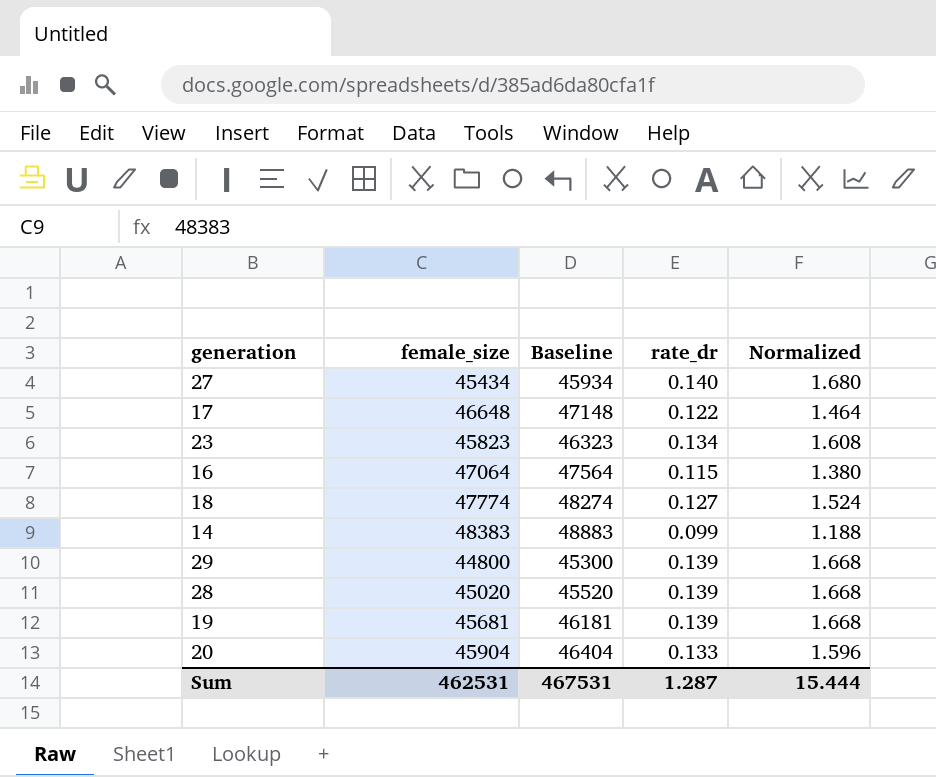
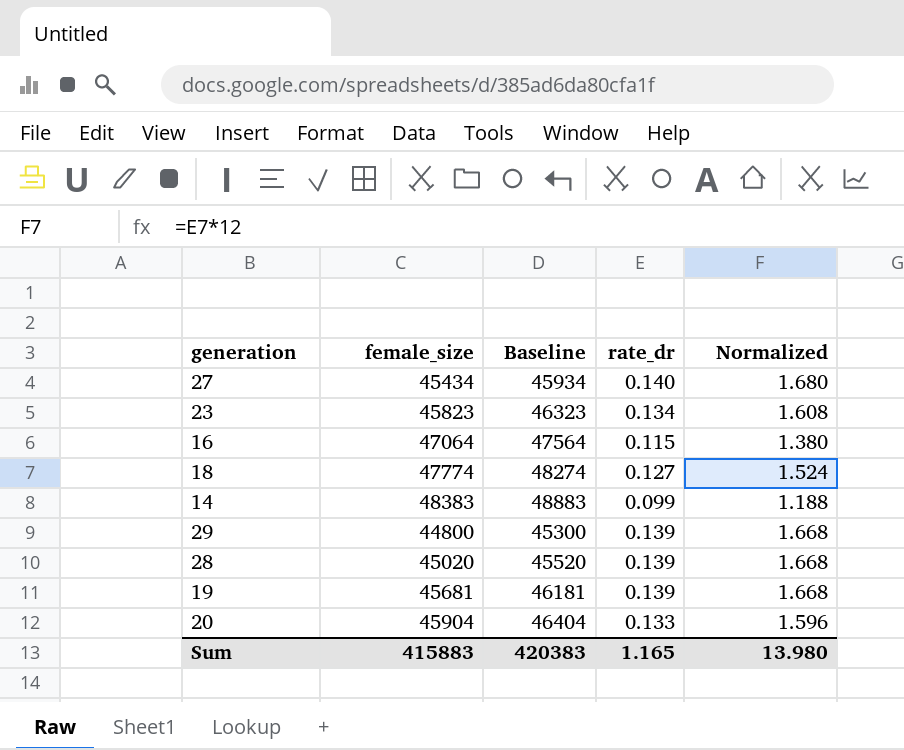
row 17: 46648 | 47148 | 0.122 | 1.464 -> none
Sum | female_size: 462531 -> 415883
Sum | Baseline: 467531 -> 420383
Sum | rate_dr: 1.287 -> 1.165
Sum | Normalized: 15.444 -> 13.980

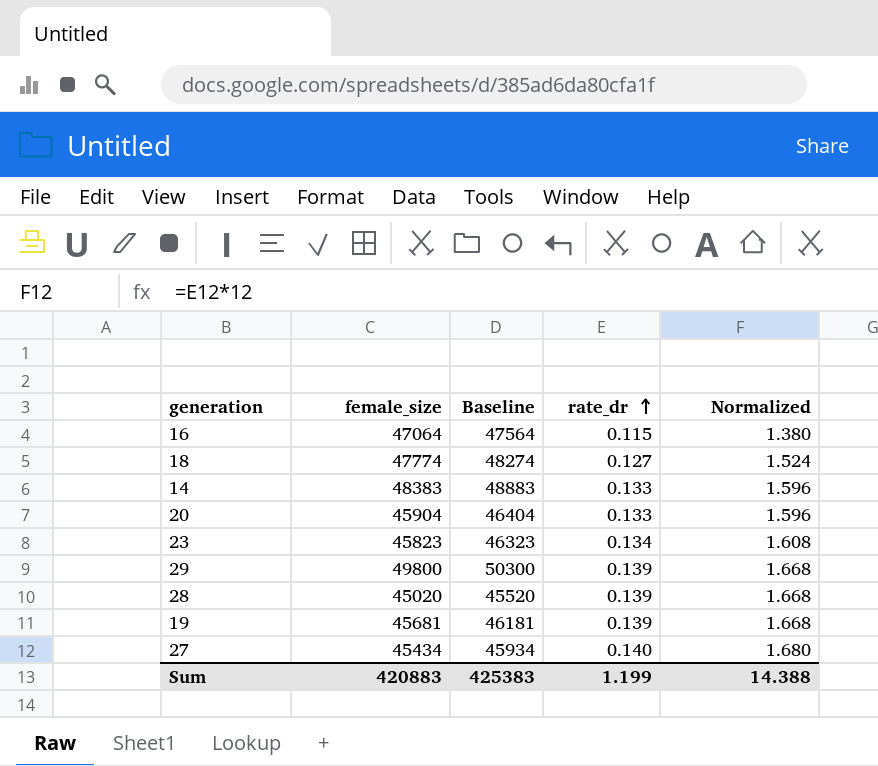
row order: none -> rate_dr ascending
14 | rate_dr: 0.099 -> 0.133
14 | Normalized: 1.188 -> 1.596
29 | female_size: 44800 -> 49800
29 | Baseline: 45300 -> 50300
Sum | female_size: 415883 -> 420883
Sum | Baseline: 420383 -> 425383
Sum | rate_dr: 1.165 -> 1.199
Sum | Normalized: 13.980 -> 14.388

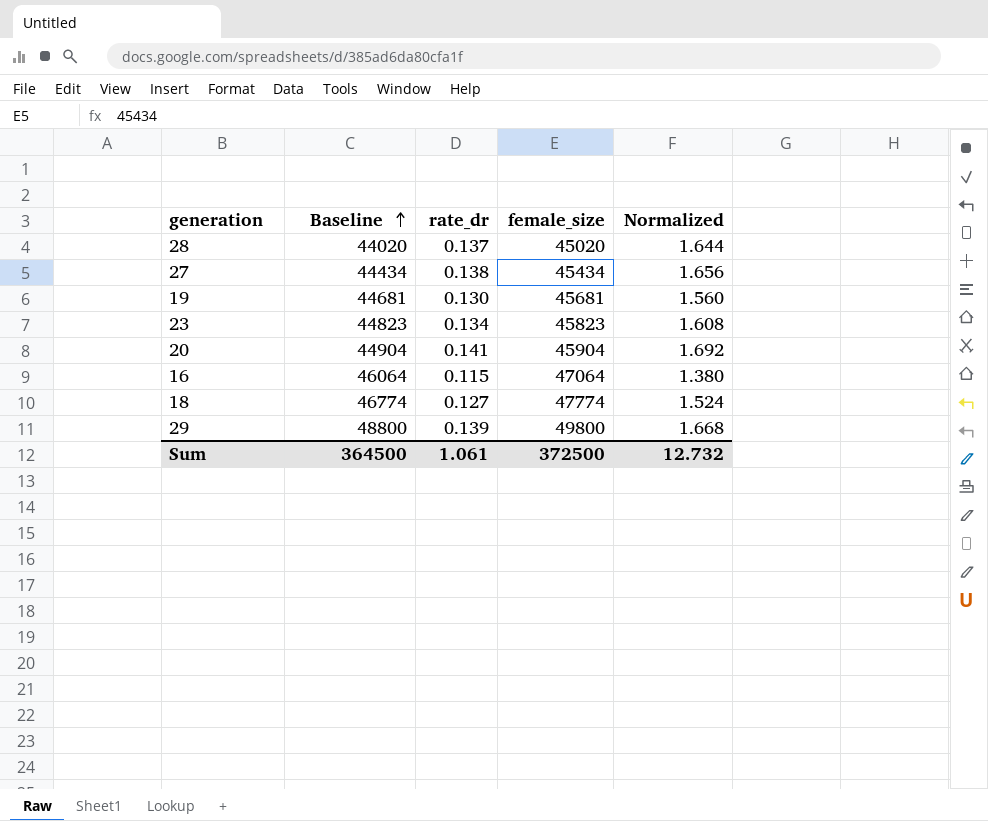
row order: rate_dr ascending -> Baseline ascending
column Baseline | formula: [female_size] + 500 -> [female_size] - 1000
column female_size | position: 2 -> 4
row 14: 48383 | 48883 | 0.133 | 1.596 -> none
28 | rate_dr: 0.139 -> 0.137
28 | Normalized: 1.668 -> 1.644
27 | rate_dr: 0.140 -> 0.138
27 | Normalized: 1.680 -> 1.656
19 | rate_dr: 0.139 -> 0.130
19 | Normalized: 1.668 -> 1.560
20 | rate_dr: 0.133 -> 0.141
20 | Normalized: 1.596 -> 1.692
Sum | Baseline: 425383 -> 364500
Sum | rate_dr: 1.199 -> 1.061
Sum | female_size: 420883 -> 372500
Sum | Normalized: 14.388 -> 12.732

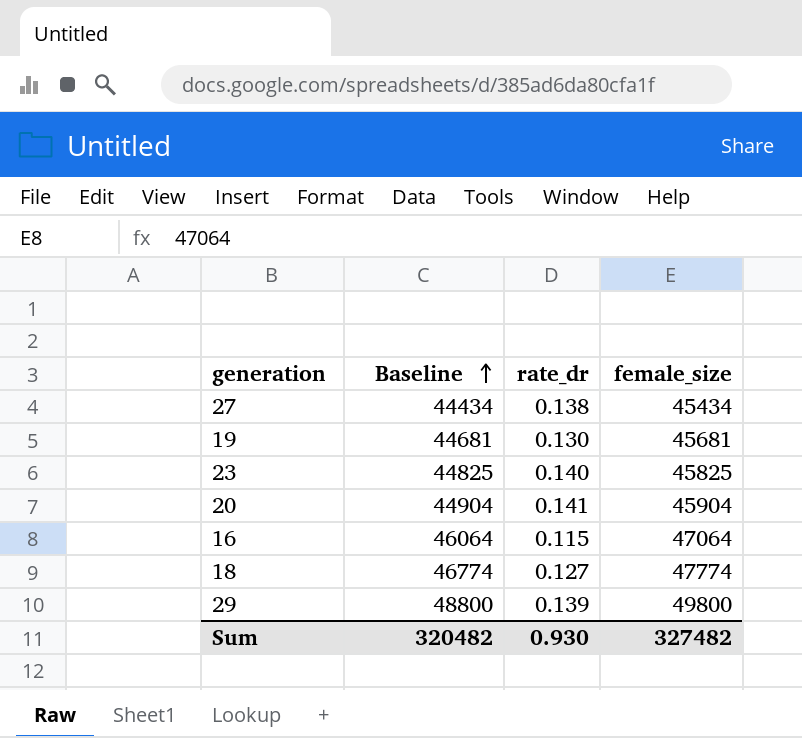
column Normalized | formula: [rate_dr] * 12 -> none
row 28: 44020 | 0.137 | 45020 | 1.644 -> none
23 | Baseline: 44823 -> 44825
23 | rate_dr: 0.134 -> 0.140
23 | female_size: 45823 -> 45825
Sum | Baseline: 364500 -> 320482
Sum | rate_dr: 1.061 -> 0.930
Sum | female_size: 372500 -> 327482

